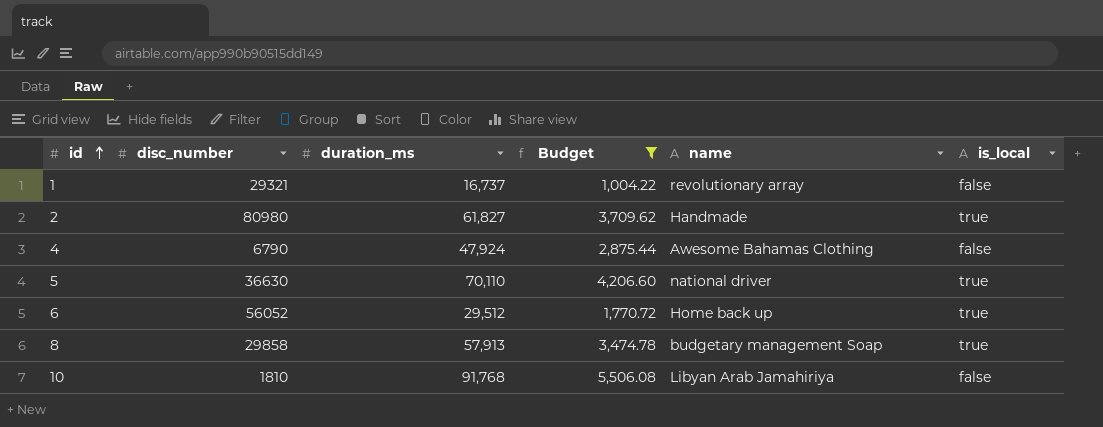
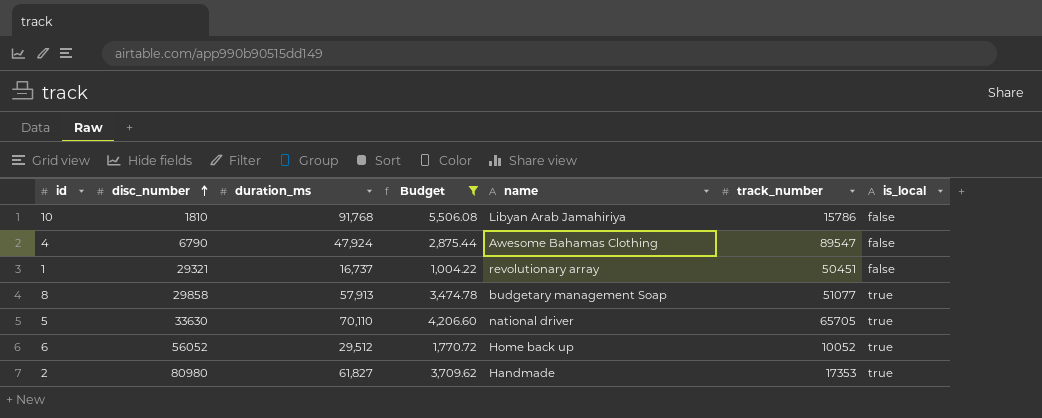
row order: id ascending -> disc_number ascending
column track_number | position: none -> 6
5 | disc_number: 36630 -> 33630

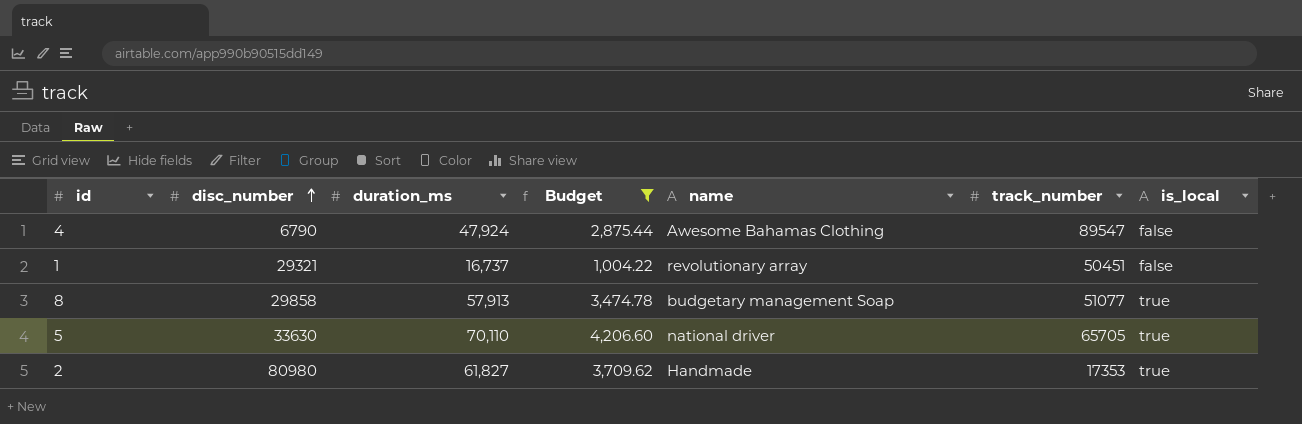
row 10: 1810 | 91,768 | 5,506.08 | Libyan Arab Jamahiriya | 15786 | false -> none
row 6: 56052 | 29,512 | 1,770.72 | Home back up | 10052 | true -> none

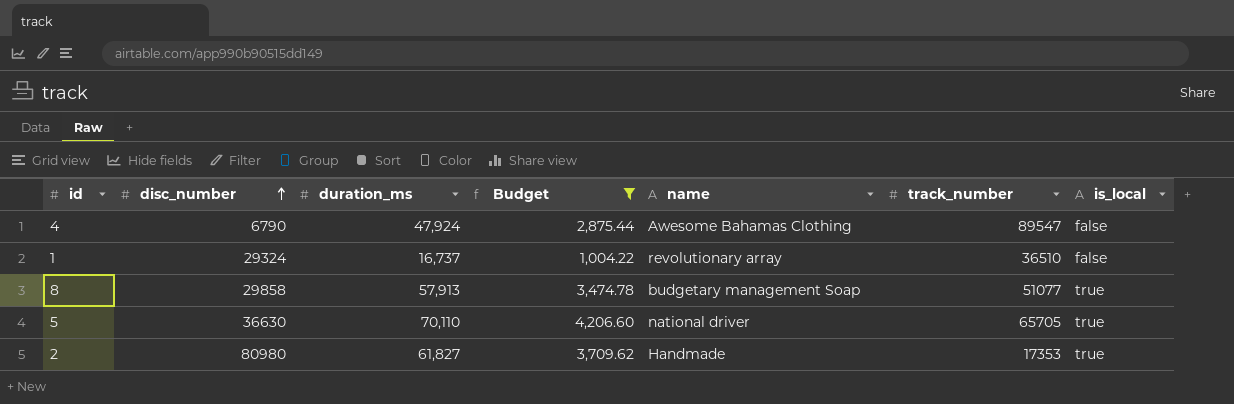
1 | disc_number: 29321 -> 29324
1 | track_number: 50451 -> 36510
5 | disc_number: 33630 -> 36630

